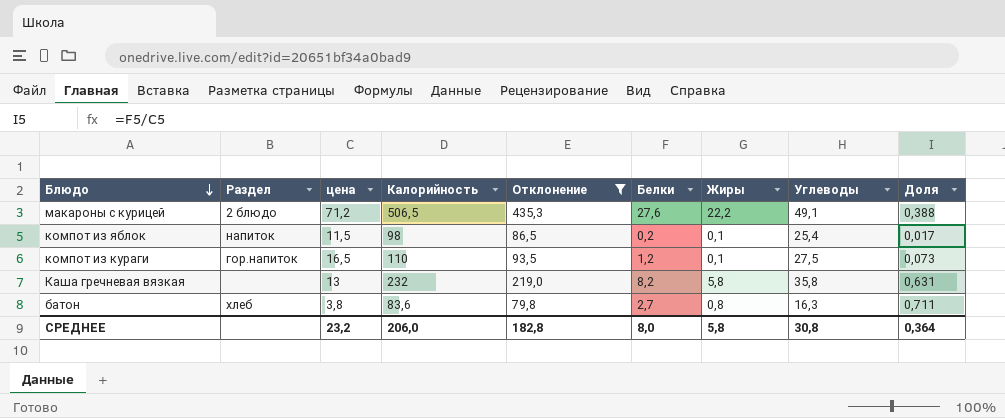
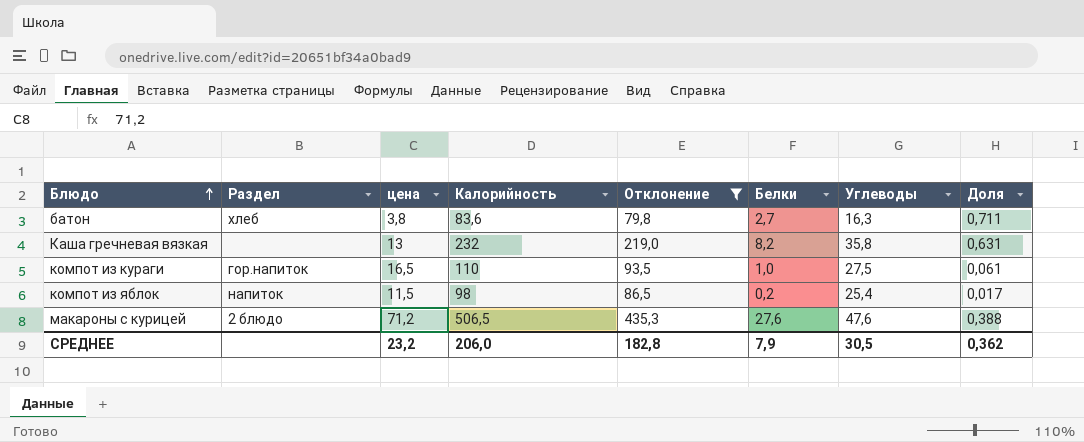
row order: Блюдо descending -> Блюдо ascending
column Жиры | position: 7 -> none
компот из кураги | Белки: 1,2 -> 1,0
компот из кураги | Доля: 0,073 -> 0,061
макароны с курицей | Углеводы: 49,1 -> 47,6
СРЕДНЕЕ | Белки: 8,0 -> 7,9
СРЕДНЕЕ | Углеводы: 30,8 -> 30,5
СРЕДНЕЕ | Доля: 0,364 -> 0,362

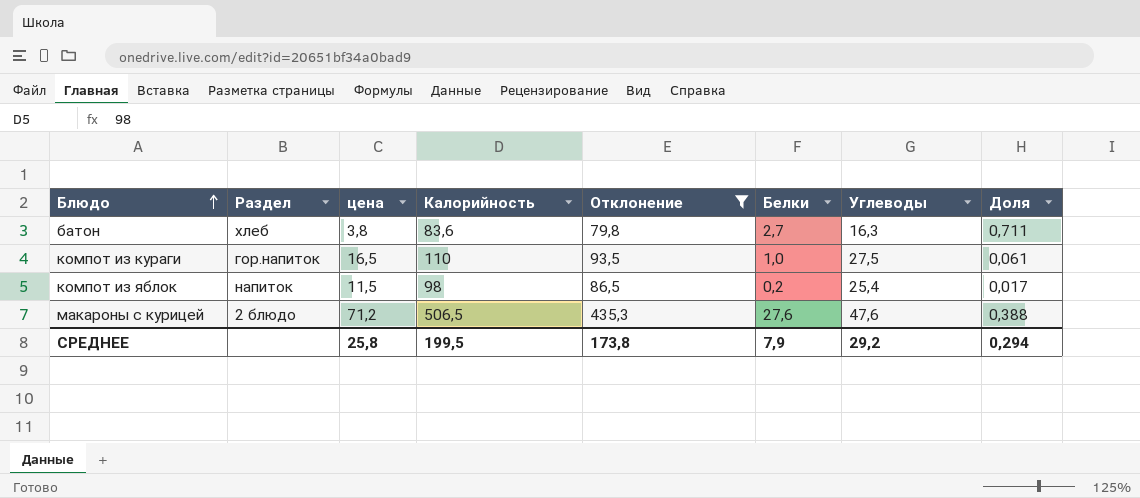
row Каша гречневая вязкая: none | 13 | 232 | 219,0 | 8,2 | 35,8 | 0,631 -> none
СРЕДНЕЕ | цена: 23,2 -> 25,8
СРЕДНЕЕ | Калорийность: 206,0 -> 199,5
СРЕДНЕЕ | Отклонение: 182,8 -> 173,8
СРЕДНЕЕ | Углеводы: 30,5 -> 29,2
СРЕДНЕЕ | Доля: 0,362 -> 0,294

